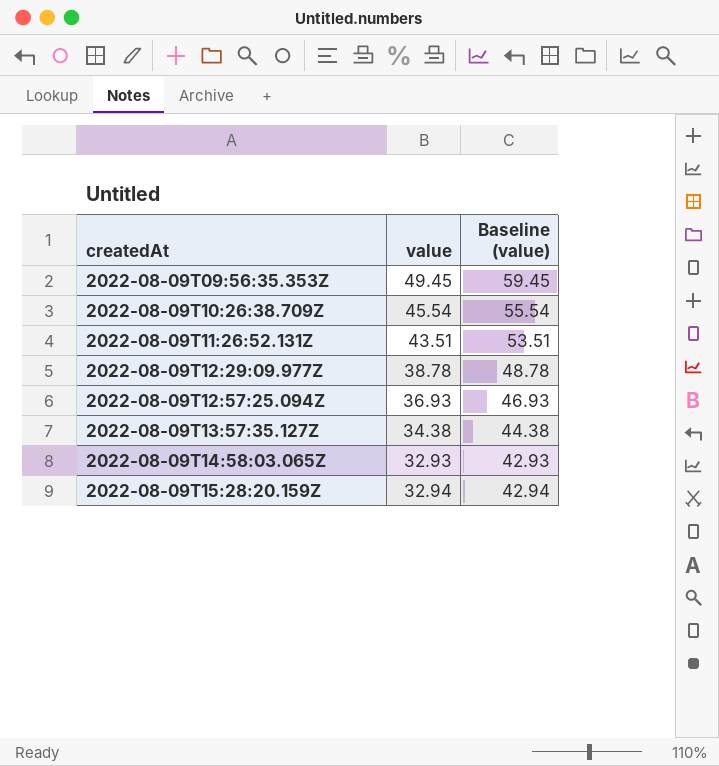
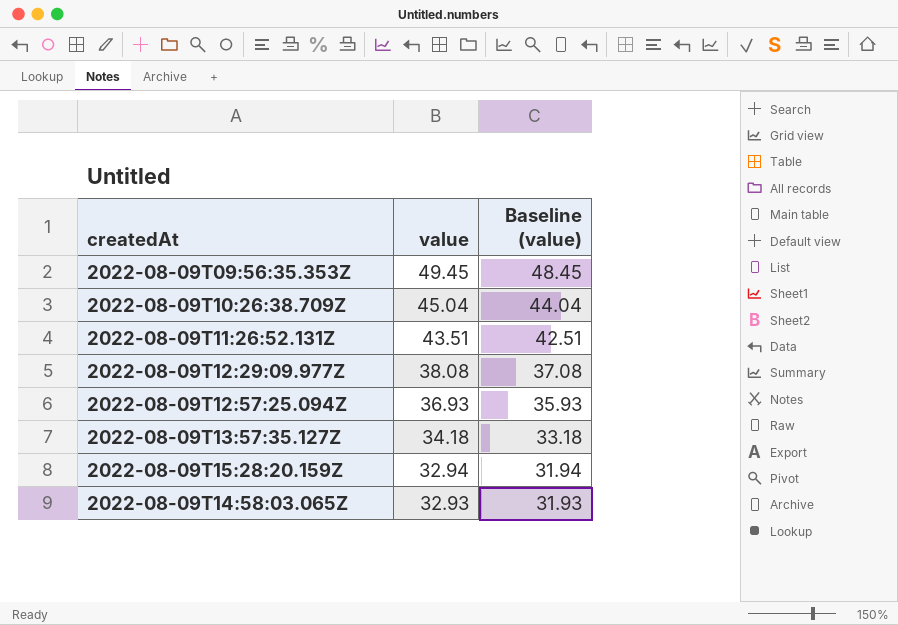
row order: createdAt ascending -> value descending
column Baseline (value) | formula: [value] + 10 -> [value] - 1
2022-08-09T10:26:38.709Z | value: 45.54 -> 45.04
2022-08-09T12:29:09.977Z | value: 38.78 -> 38.08
2022-08-09T13:57:35.127Z | value: 34.38 -> 34.18

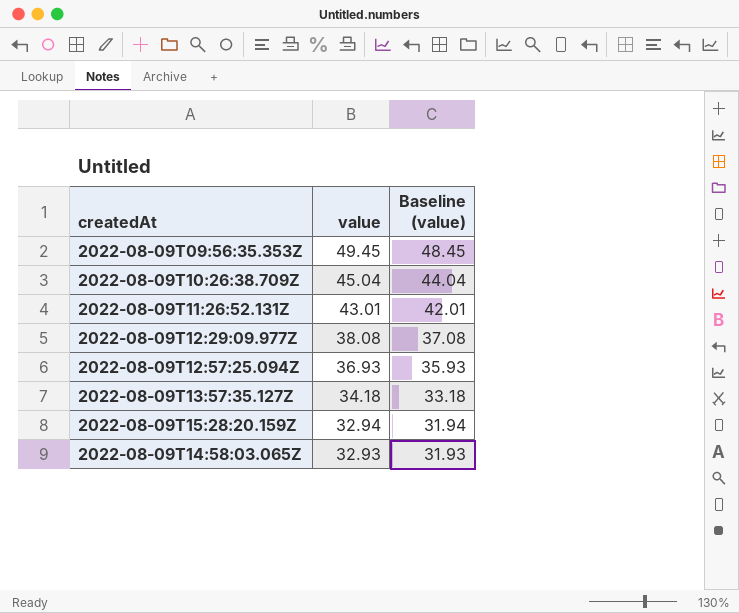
2022-08-09T11:26:52.131Z | value: 43.51 -> 43.01
2022-08-09T11:26:52.131Z | Baseline (value): 42.51 -> 42.01

